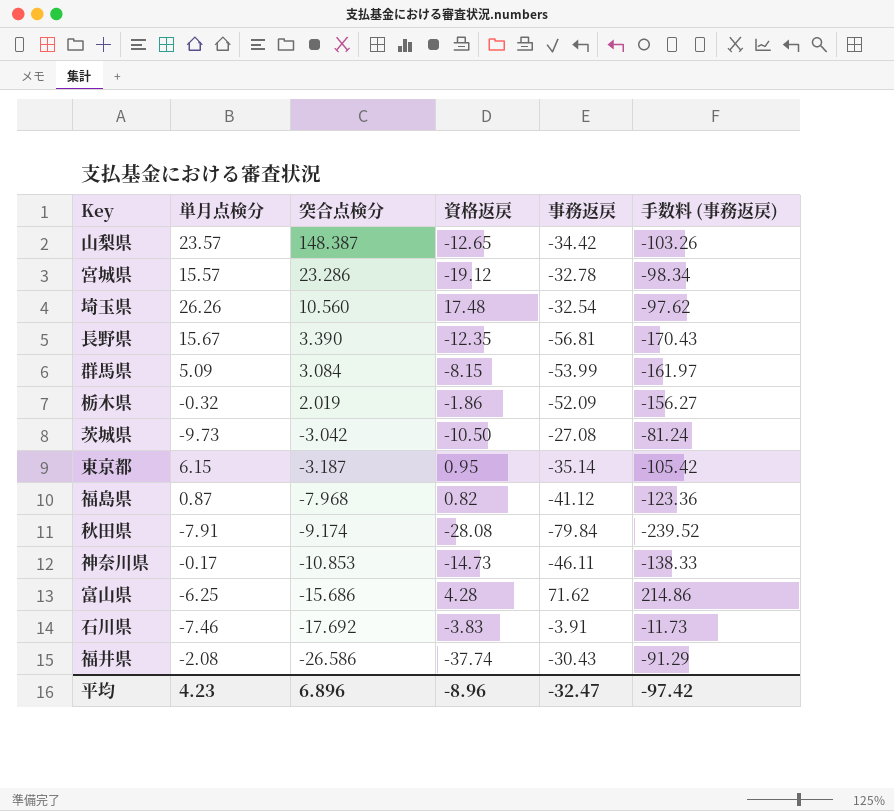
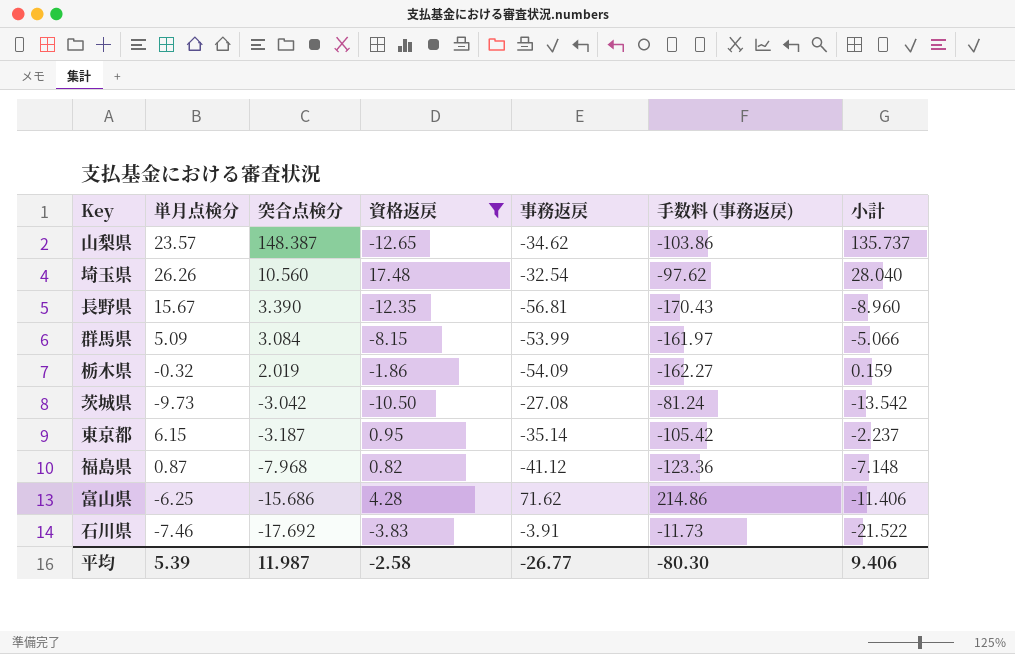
filter: none -> 資格返戻 >= -12.65
column 小計 | formula: none -> [突合点検分] + [資格返戻]
山梨県 | 事務返戻: -34.42 -> -34.62
山梨県 | 手数料 (事務返戻): -103.26 -> -103.86
栃木県 | 事務返戻: -52.09 -> -54.09
栃木県 | 手数料 (事務返戻): -156.27 -> -162.27
平均 | 単月点検分: 4.23 -> 5.39
平均 | 突合点検分: 6.896 -> 11.987
平均 | 資格返戻: -8.96 -> -2.58
平均 | 事務返戻: -32.47 -> -26.77
平均 | 手数料 (事務返戻): -97.42 -> -80.30

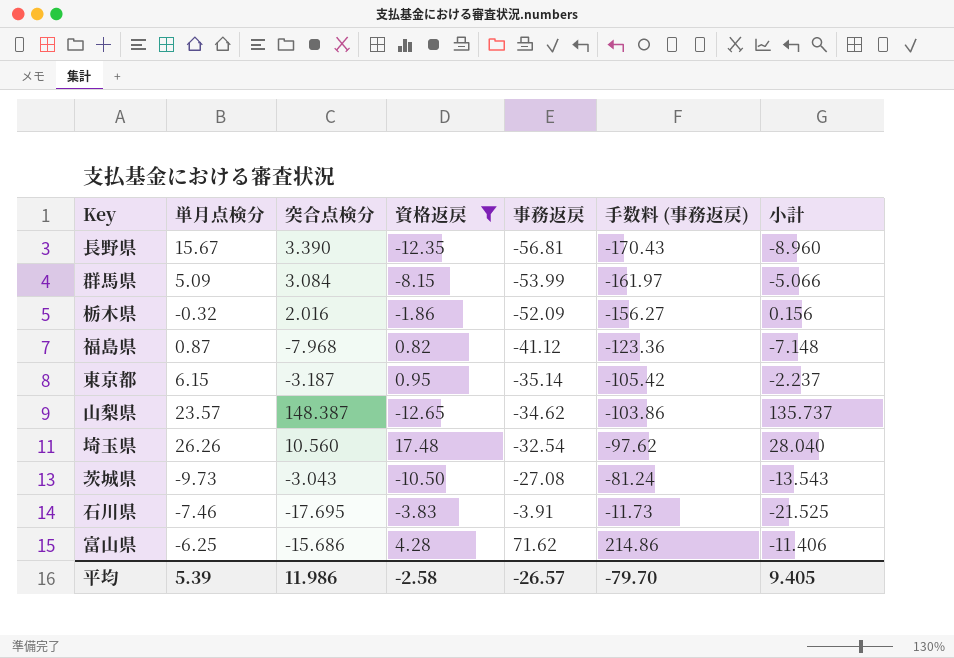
row order: 突合点検分 descending -> 事務返戻 ascending
栃木県 | 突合点検分: 2.019 -> 2.016
栃木県 | 事務返戻: -54.09 -> -52.09
栃木県 | 手数料 (事務返戻): -162.27 -> -156.27
栃木県 | 小計: 0.159 -> 0.156
茨城県 | 突合点検分: -3.042 -> -3.043
茨城県 | 小計: -13.542 -> -13.543
石川県 | 突合点検分: -17.692 -> -17.695
石川県 | 小計: -21.522 -> -21.525
平均 | 突合点検分: 11.987 -> 11.986
平均 | 事務返戻: -26.77 -> -26.57
平均 | 手数料 (事務返戻): -80.30 -> -79.70
平均 | 小計: 9.406 -> 9.405

